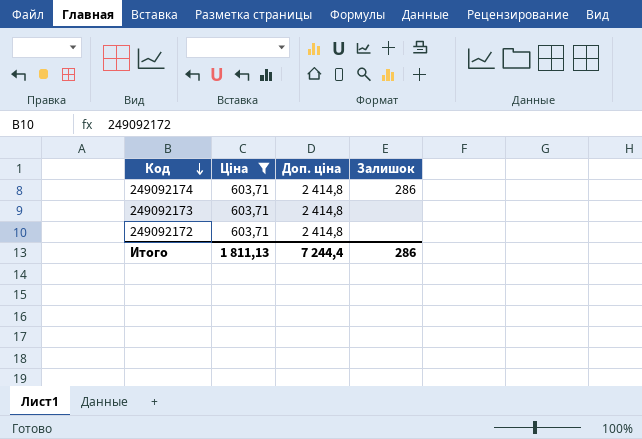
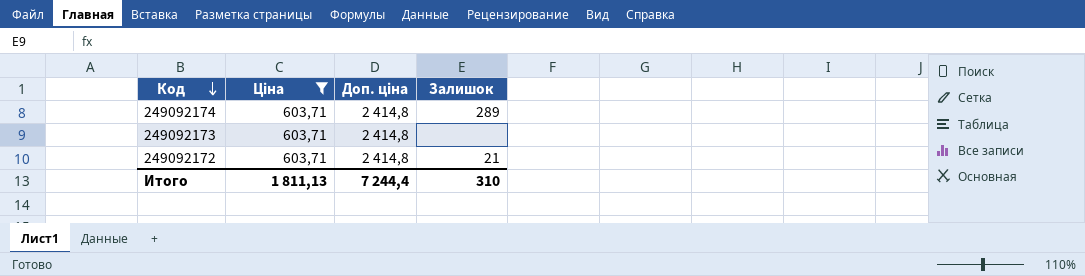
249092174 | Залишок: 286 -> 289
249092172 | Залишок: none -> 21
Итого | Залишок: 286 -> 310

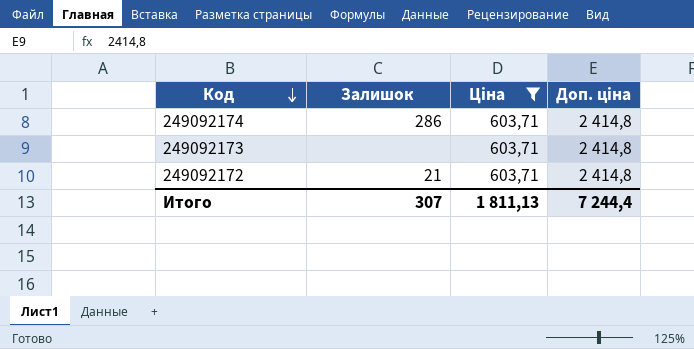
column Залишок | position: 4 -> 2
249092174 | Залишок: 289 -> 286
Итого | Залишок: 310 -> 307

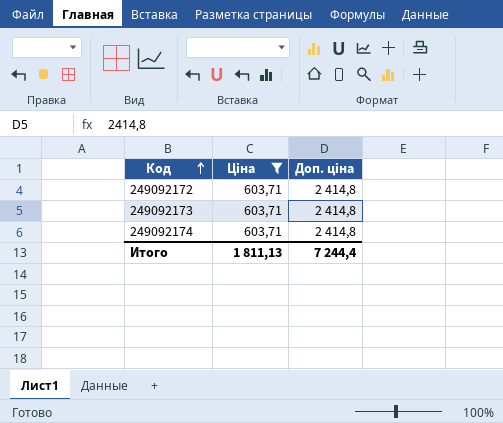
row order: Код descending -> Код ascending
column Залишок | position: 2 -> none

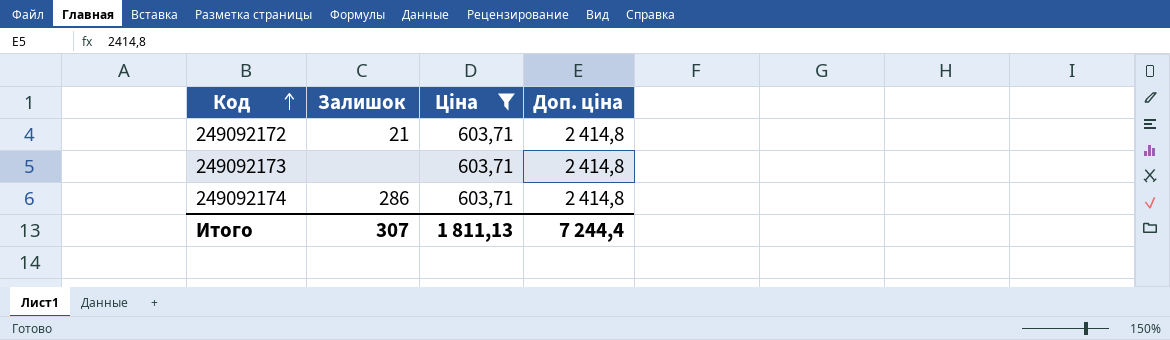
column Залишок | position: none -> 2

